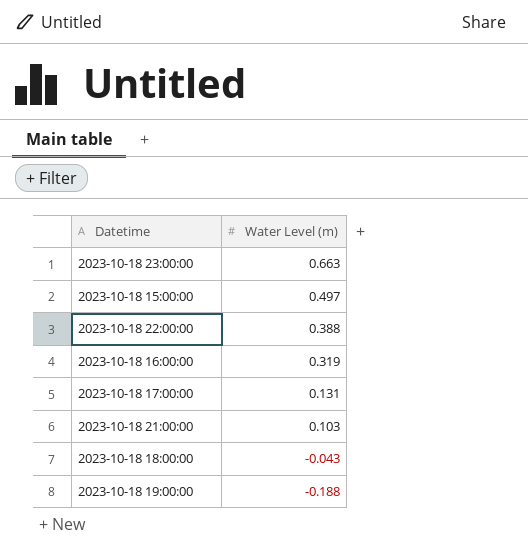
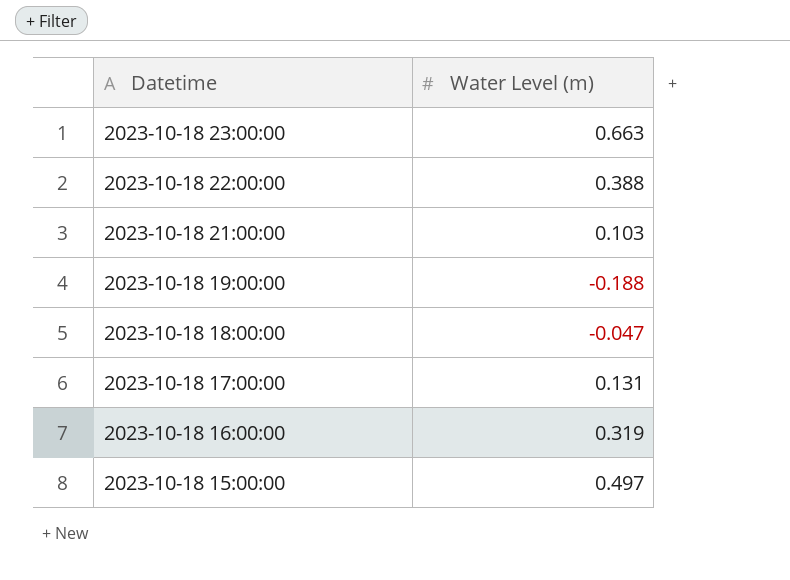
row order: Water Level (m) descending -> Datetime descending
2023-10-18 18:00:00 | Water Level (m): -0.043 -> -0.047

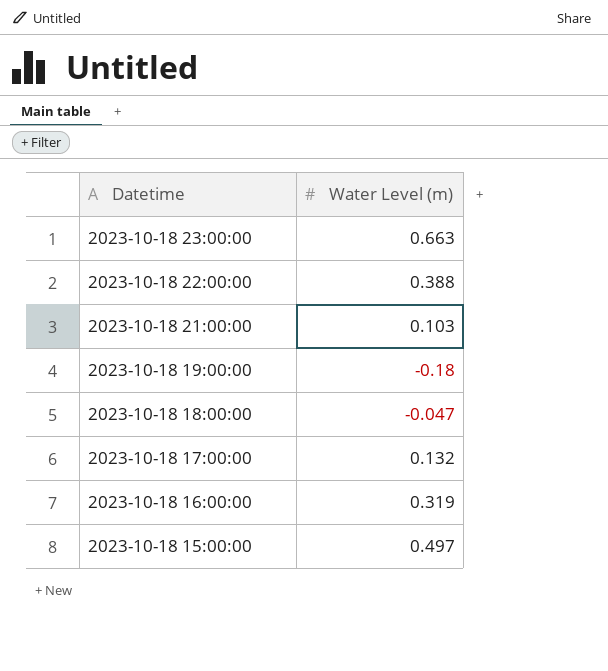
2023-10-18 19:00:00 | Water Level (m): -0.188 -> -0.18
2023-10-18 17:00:00 | Water Level (m): 0.131 -> 0.132

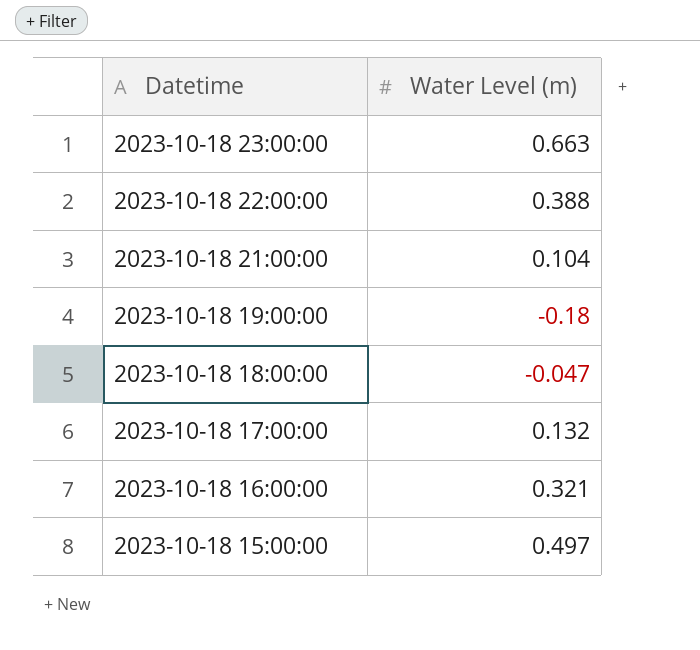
2023-10-18 21:00:00 | Water Level (m): 0.103 -> 0.104
2023-10-18 16:00:00 | Water Level (m): 0.319 -> 0.321

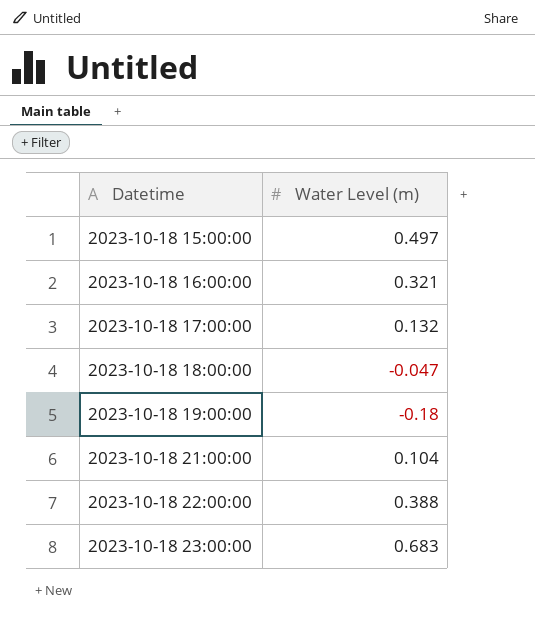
row order: Datetime descending -> Datetime ascending
2023-10-18 23:00:00 | Water Level (m): 0.663 -> 0.683

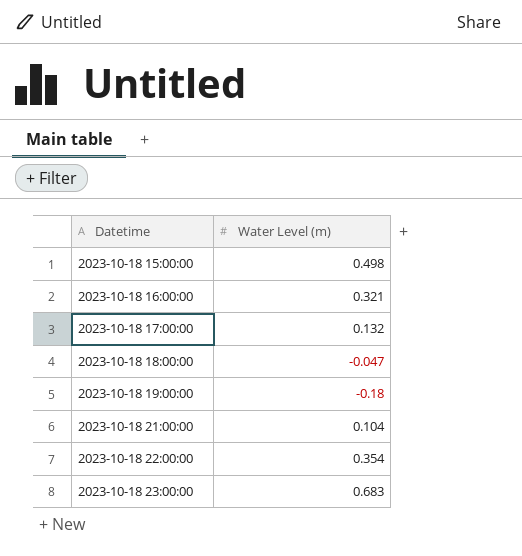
2023-10-18 15:00:00 | Water Level (m): 0.497 -> 0.498
2023-10-18 22:00:00 | Water Level (m): 0.388 -> 0.354

